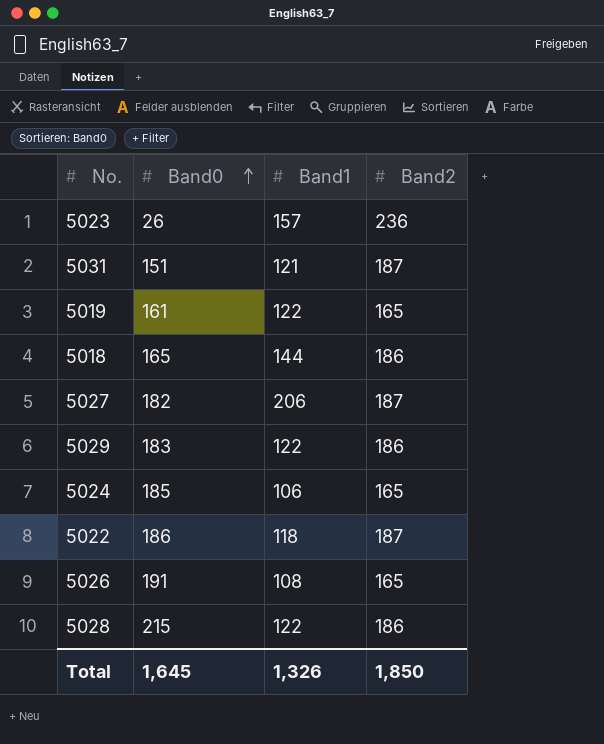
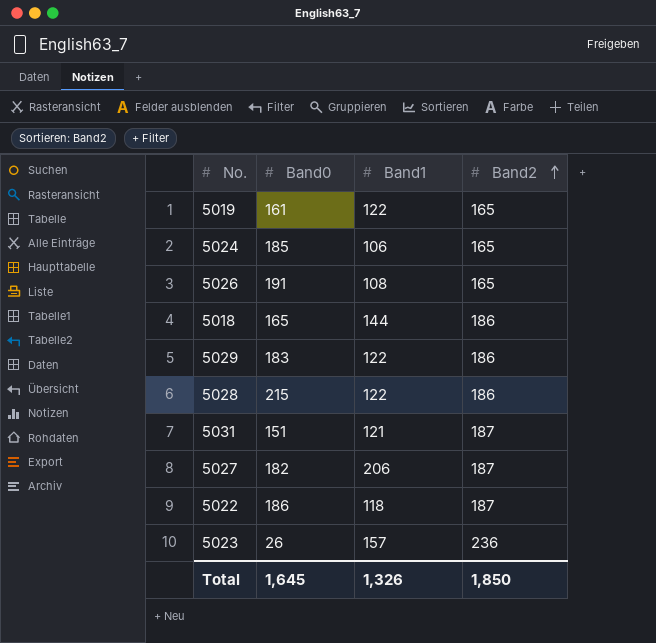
row order: Band0 ascending -> Band2 ascending

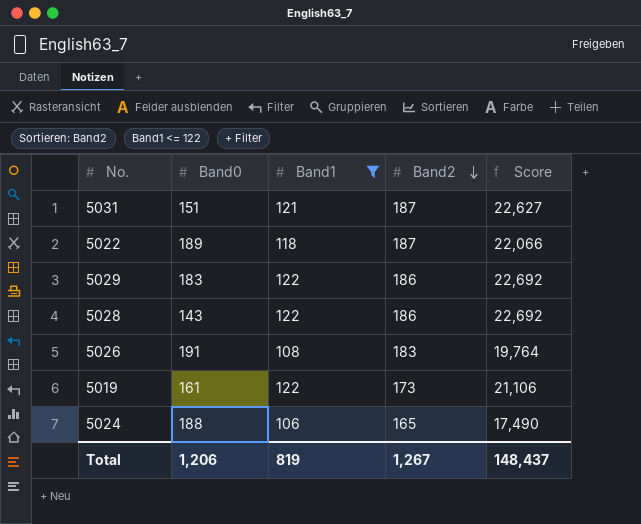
filter: none -> Band1 <= 122
row order: Band2 ascending -> Band2 descending
column Score | formula: none -> [Band1] * [Band2]
5022 | Band0: 186 -> 189
5028 | Band0: 215 -> 143
5026 | Band2: 165 -> 183
5019 | Band2: 165 -> 173
5024 | Band0: 185 -> 188
Total | Band0: 1,645 -> 1,206
Total | Band1: 1,326 -> 819
Total | Band2: 1,850 -> 1,267

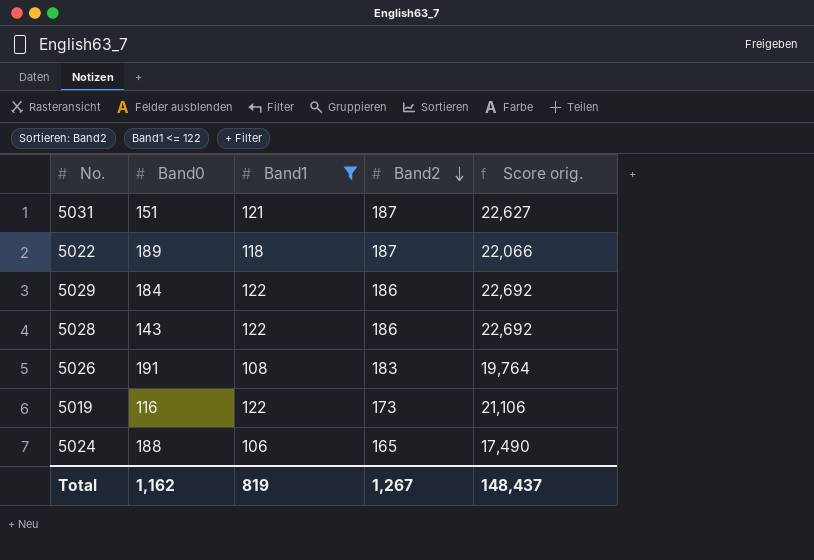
column name: Score -> Score orig.
5029 | Band0: 183 -> 184
5019 | Band0: 161 -> 116
Total | Band0: 1,206 -> 1,162

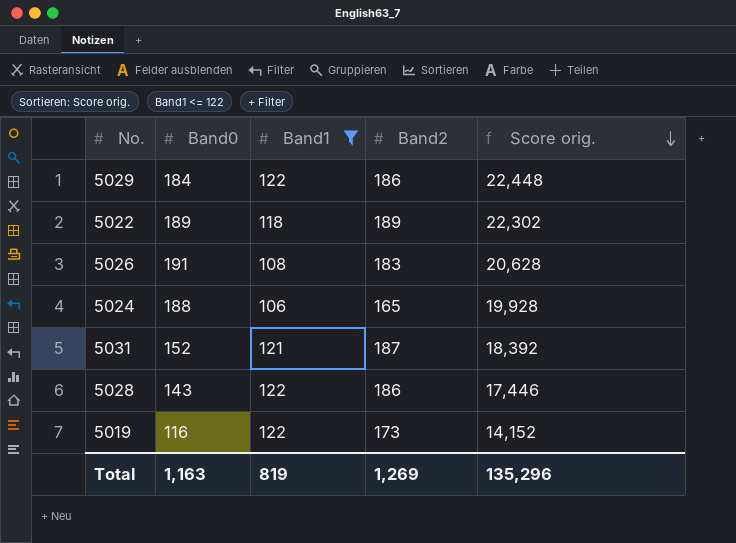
row order: Band2 descending -> Score orig. descending
column Score orig. | formula: [Band1] * [Band2] -> [Band0] * [Band1]
5022 | Band2: 187 -> 189
5031 | Band0: 151 -> 152
Total | Band0: 1,162 -> 1,163
Total | Band2: 1,267 -> 1,269
Total | Score orig.: 148,437 -> 135,296

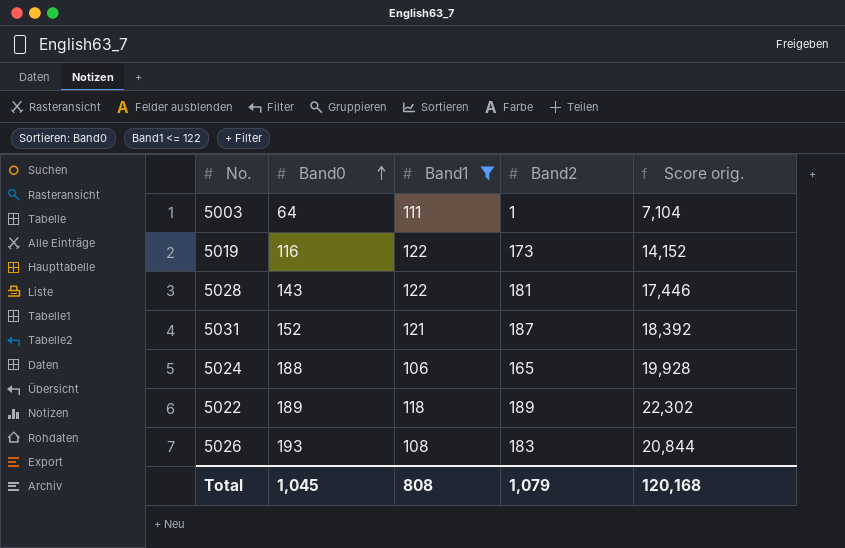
row order: Score orig. descending -> Band0 ascending
row 5029: 184 | 122 | 186 | 22,448 -> none
row 5003: none -> 64 | 111 | 1 | 7,104
5028 | Band2: 186 -> 181
5026 | Band0: 191 -> 193
5026 | Score orig.: 20,628 -> 20,844
Total | Band0: 1,163 -> 1,045
Total | Band1: 819 -> 808
Total | Band2: 1,269 -> 1,079
Total | Score orig.: 135,296 -> 120,168

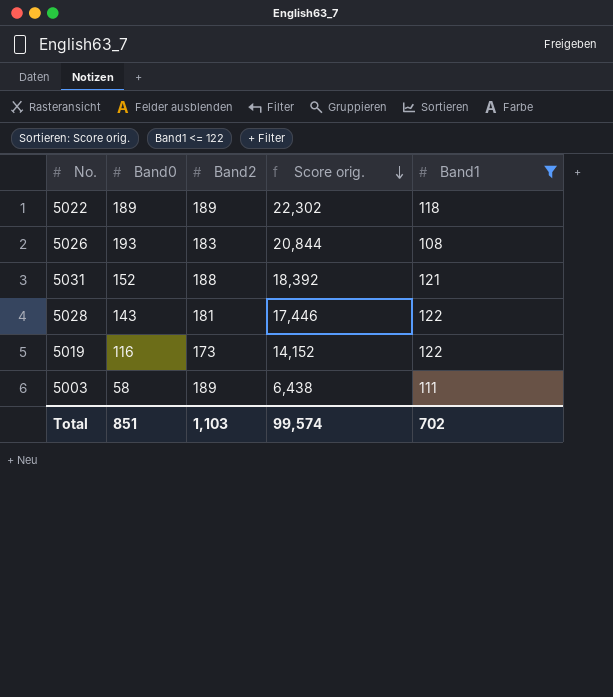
row order: Band0 ascending -> Score orig. descending
column Band1 | position: 3 -> 5
row 5024: 188 | 106 | 165 | 19,928 -> none
5031 | Band2: 187 -> 188
5003 | Band0: 64 -> 58
5003 | Band2: 1 -> 189
5003 | Score orig.: 7,104 -> 6,438
Total | Band0: 1,045 -> 851
Total | Band2: 1,079 -> 1,103
Total | Score orig.: 120,168 -> 99,574
Total | Band1: 808 -> 702

